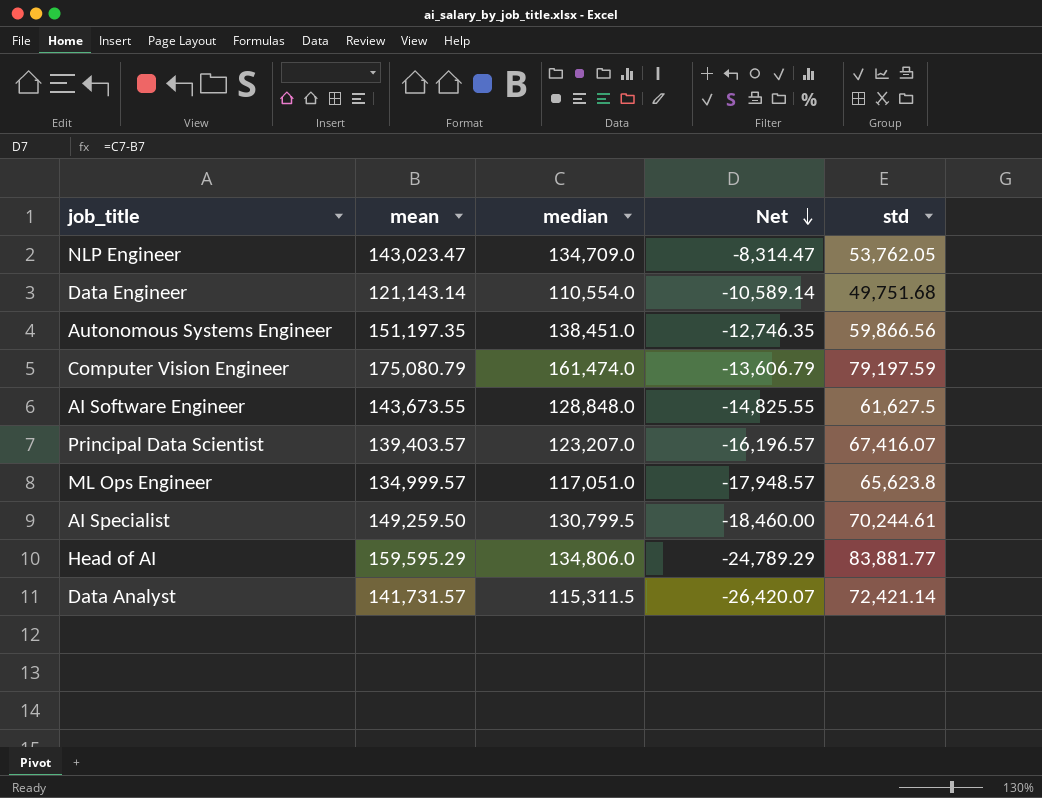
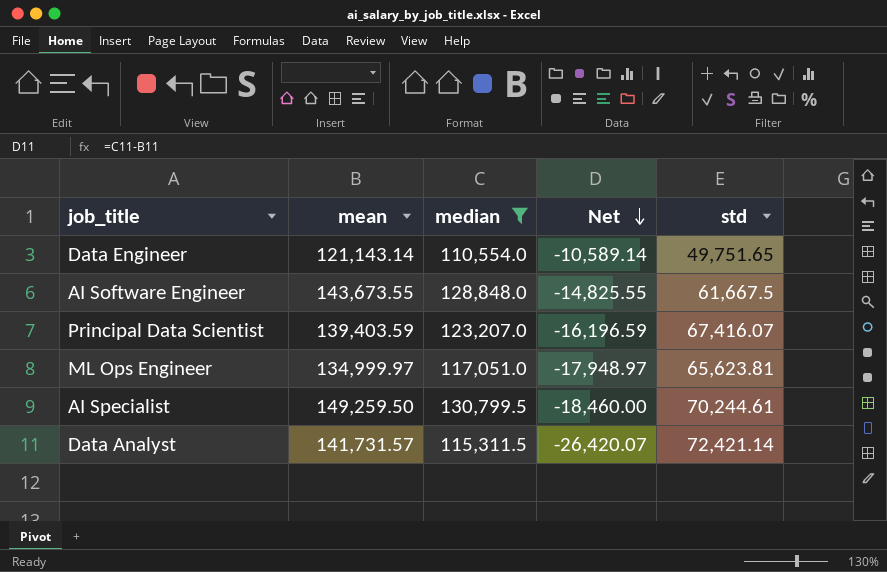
filter: none -> median <= 130,799.5
Data Engineer | std: 49,751.68 -> 49,751.65
AI Software Engineer | std: 61,627.5 -> 61,667.5
Principal Data Scientist | mean: 139,403.57 -> 139,403.59
Principal Data Scientist | Net: -16,196.57 -> -16,196.59
ML Ops Engineer | mean: 134,999.57 -> 134,999.97
ML Ops Engineer | Net: -17,948.57 -> -17,948.97
ML Ops Engineer | std: 65,623.8 -> 65,623.81

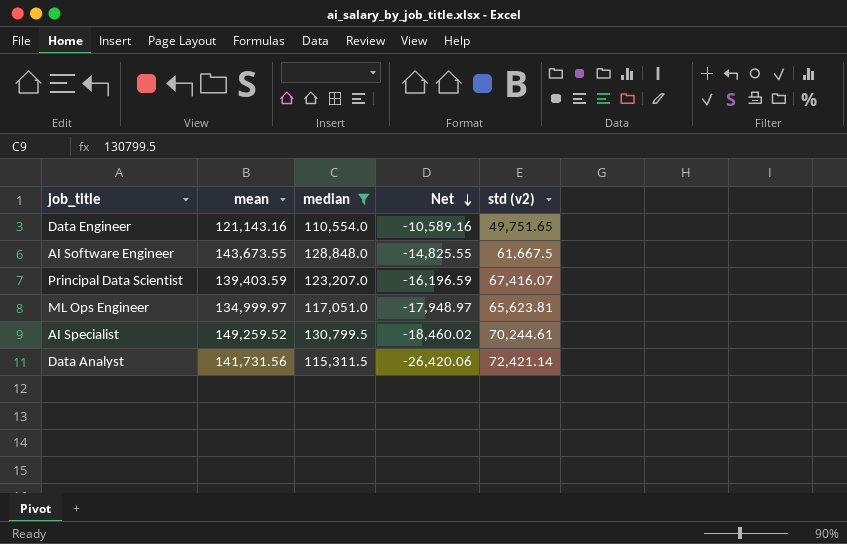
column name: std -> std (v2)
Data Engineer | mean: 121,143.14 -> 121,143.16
Data Engineer | Net: -10,589.14 -> -10,589.16
AI Specialist | mean: 149,259.50 -> 149,259.52
AI Specialist | Net: -18,460.00 -> -18,460.02
Data Analyst | mean: 141,731.57 -> 141,731.56
Data Analyst | Net: -26,420.07 -> -26,420.06

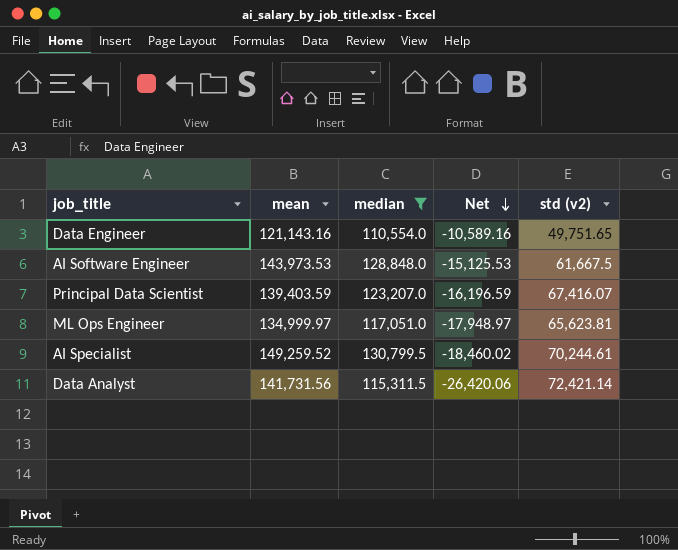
AI Software Engineer | mean: 143,673.55 -> 143,973.53
AI Software Engineer | Net: -14,825.55 -> -15,125.53

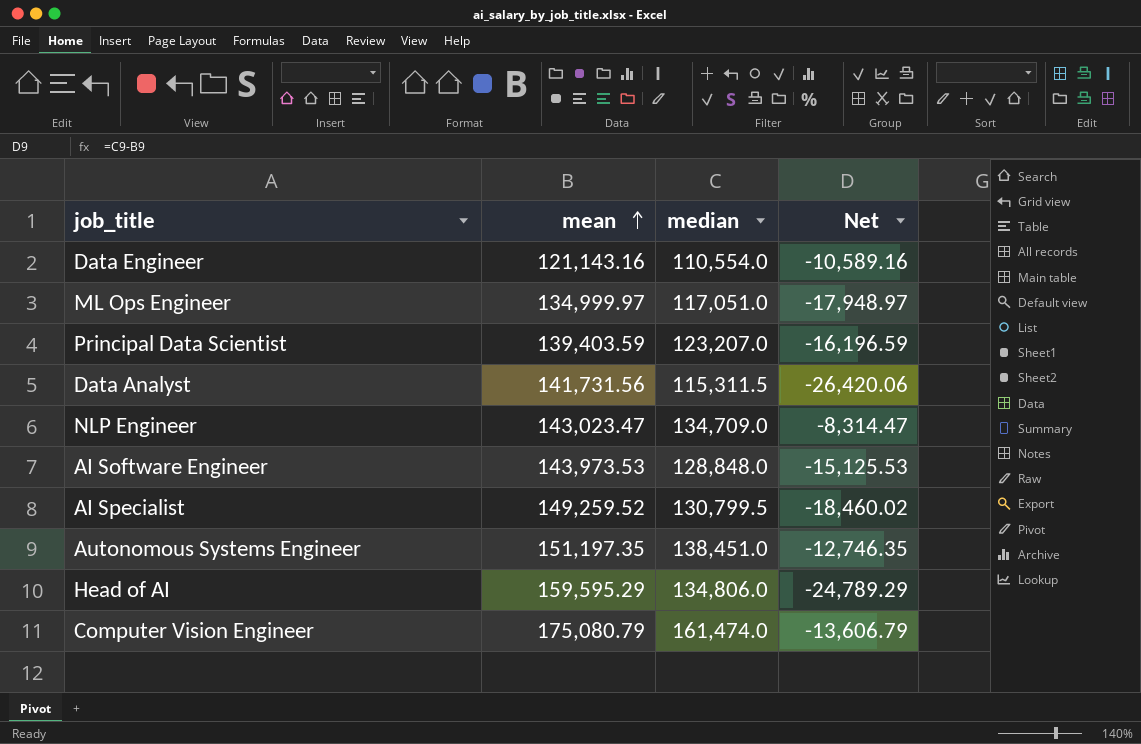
filter: median <= 130,799.5 -> none
row order: Net descending -> mean ascending
column std (v2) | position: 5 -> none

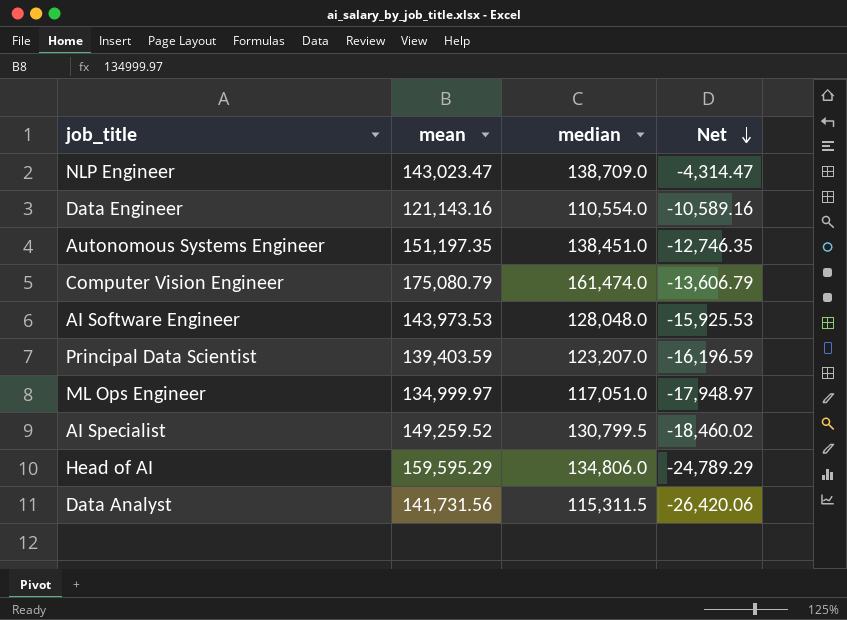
row order: mean ascending -> Net descending
NLP Engineer | median: 134,709.0 -> 138,709.0
NLP Engineer | Net: -8,314.47 -> -4,314.47
AI Software Engineer | median: 128,848.0 -> 128,048.0
AI Software Engineer | Net: -15,125.53 -> -15,925.53

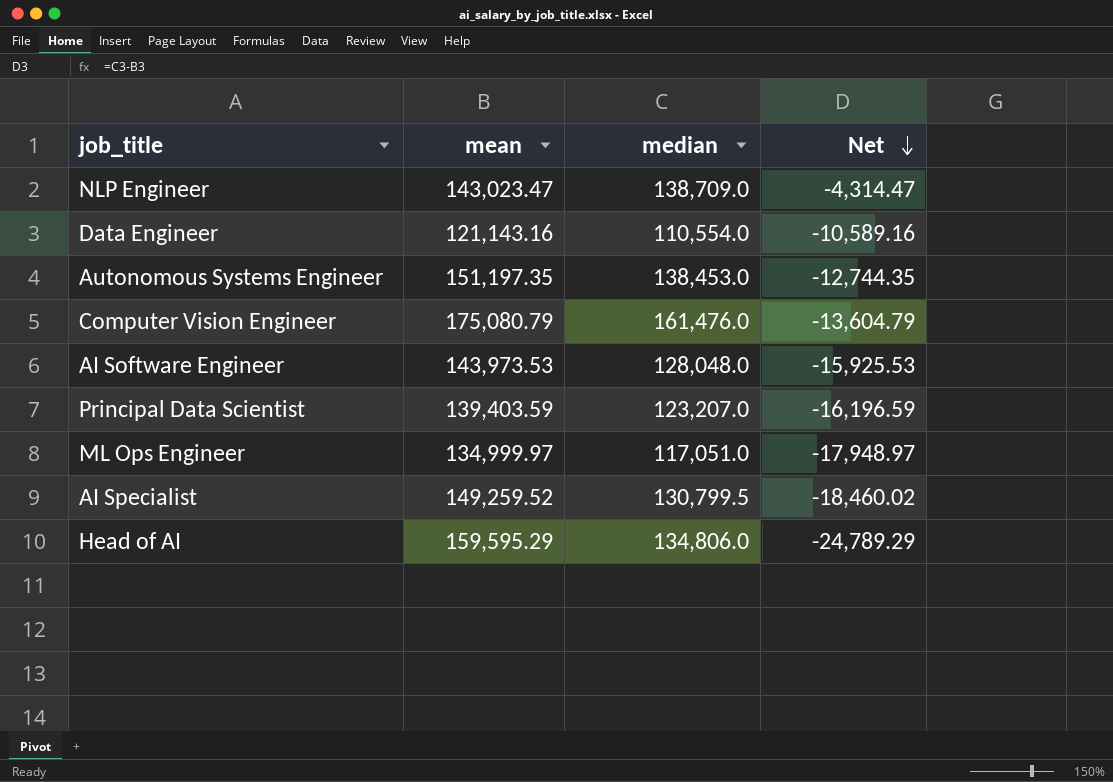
row Data Analyst: 141,731.56 | 115,311.5 | -26,420.06 -> none
Autonomous Systems Engineer | median: 138,451.0 -> 138,453.0
Autonomous Systems Engineer | Net: -12,746.35 -> -12,744.35
Computer Vision Engineer | median: 161,474.0 -> 161,476.0
Computer Vision Engineer | Net: -13,606.79 -> -13,604.79

